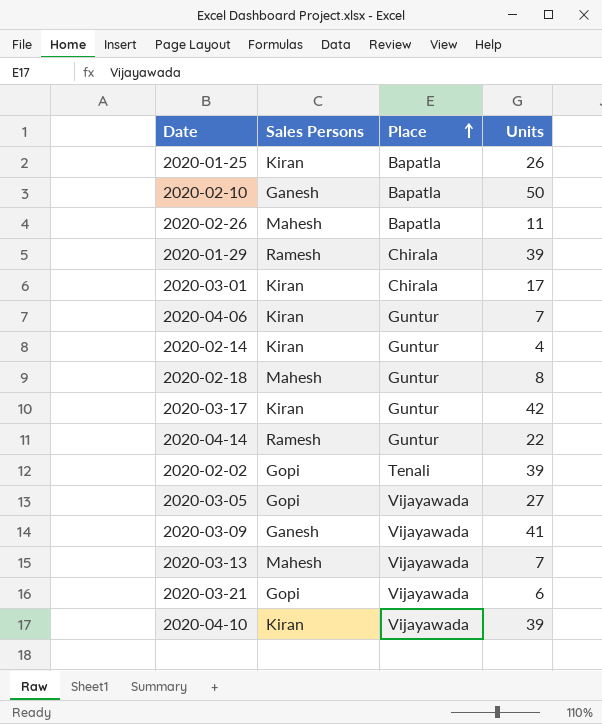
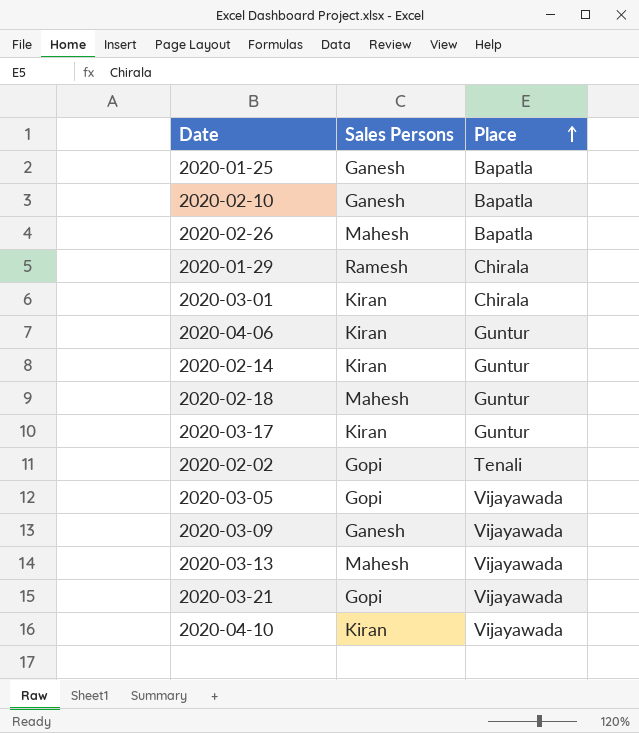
column Units | position: 4 -> none
row 2020-04-14: Ramesh | Guntur | 22 -> none
2020-01-25 | Sales Persons: Kiran -> Ganesh

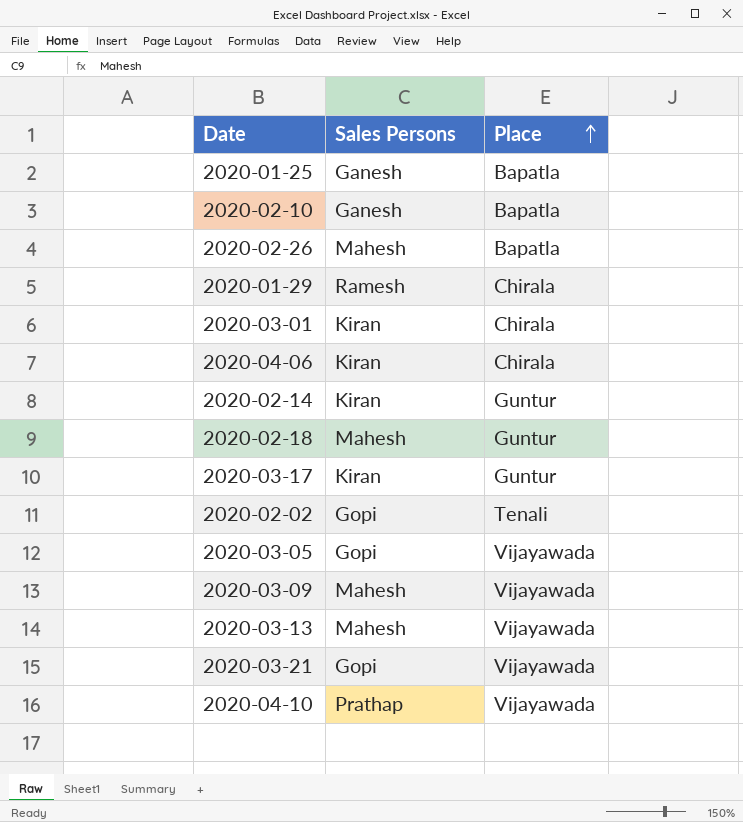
2020-04-06 | Place: Guntur -> Chirala
2020-03-09 | Sales Persons: Ganesh -> Mahesh
2020-04-10 | Sales Persons: Kiran -> Prathap

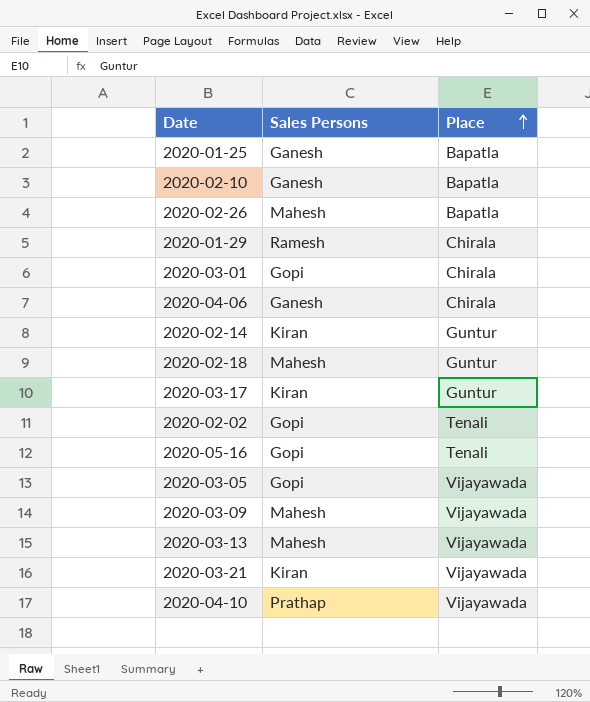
2020-03-01 | Sales Persons: Kiran -> Gopi
2020-04-06 | Sales Persons: Kiran -> Ganesh
row 2020-05-16: none -> Gopi | Tenali
2020-03-21 | Sales Persons: Gopi -> Kiran

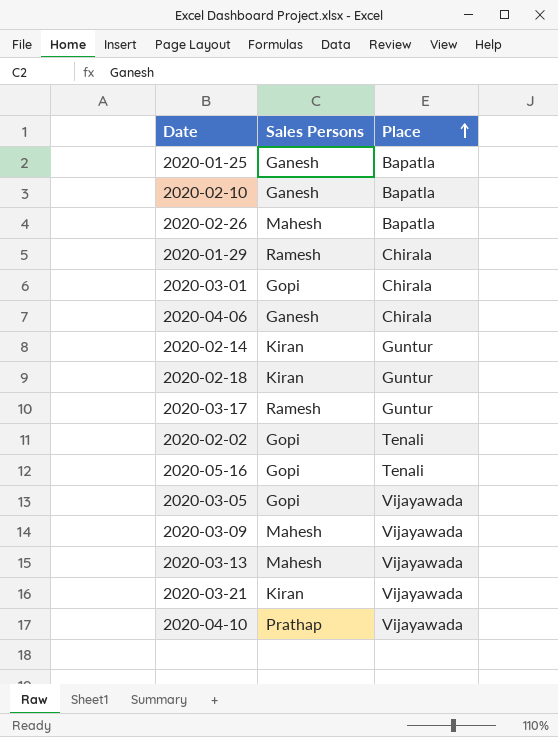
2020-02-18 | Sales Persons: Mahesh -> Kiran
2020-03-17 | Sales Persons: Kiran -> Ramesh

